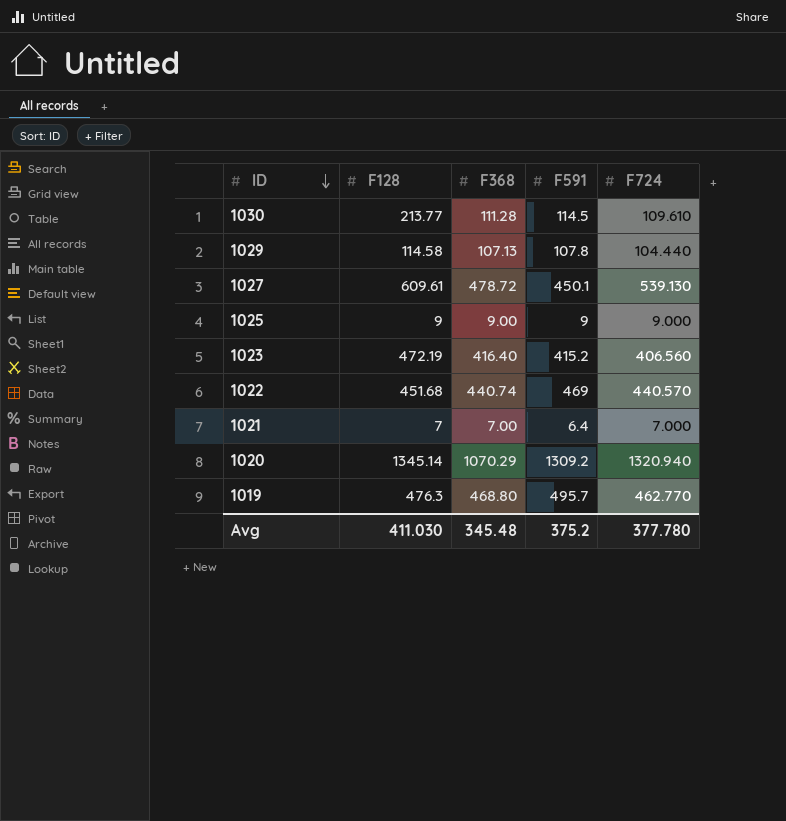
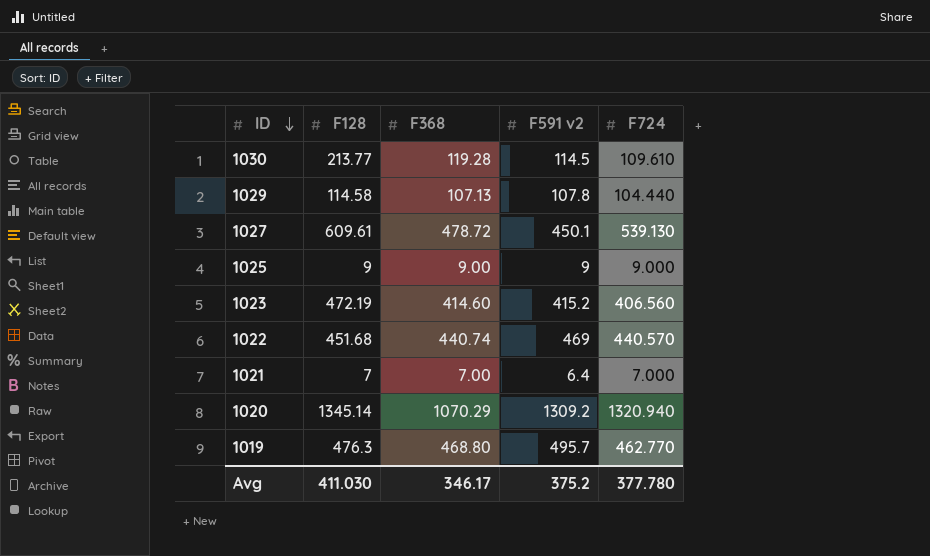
column name: F591 -> F591 v2
1030 | F368: 111.28 -> 119.28
1023 | F368: 416.40 -> 414.60
Avg | F368: 345.48 -> 346.17

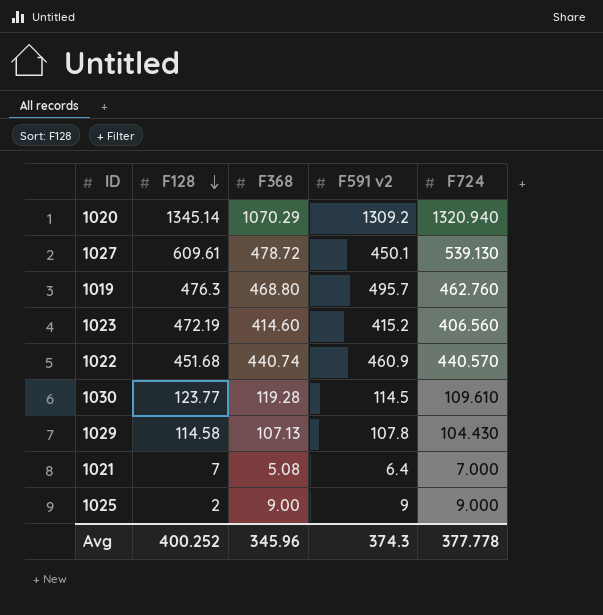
row order: ID descending -> F128 descending
1019 | F724: 462.770 -> 462.760
1022 | F591 v2: 469 -> 460.9
1030 | F128: 213.77 -> 123.77
1029 | F724: 104.440 -> 104.430
1021 | F368: 7.00 -> 5.08
1025 | F128: 9 -> 2
Avg | F128: 411.030 -> 400.252
Avg | F368: 346.17 -> 345.96
Avg | F591 v2: 375.2 -> 374.3
Avg | F724: 377.780 -> 377.778

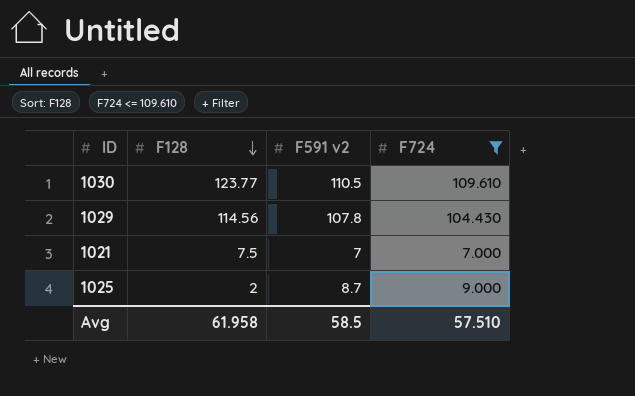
filter: none -> F724 <= 109.610
column F368 | position: 3 -> none
1030 | F591 v2: 114.5 -> 110.5
1029 | F128: 114.58 -> 114.56
1021 | F128: 7 -> 7.5
1021 | F591 v2: 6.4 -> 7
1025 | F591 v2: 9 -> 8.7
Avg | F128: 400.252 -> 61.958
Avg | F591 v2: 374.3 -> 58.5
Avg | F724: 377.778 -> 57.510

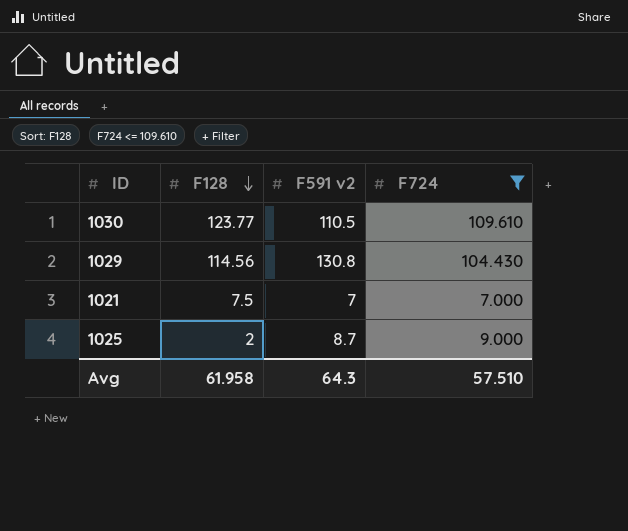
1029 | F591 v2: 107.8 -> 130.8
Avg | F591 v2: 58.5 -> 64.3

